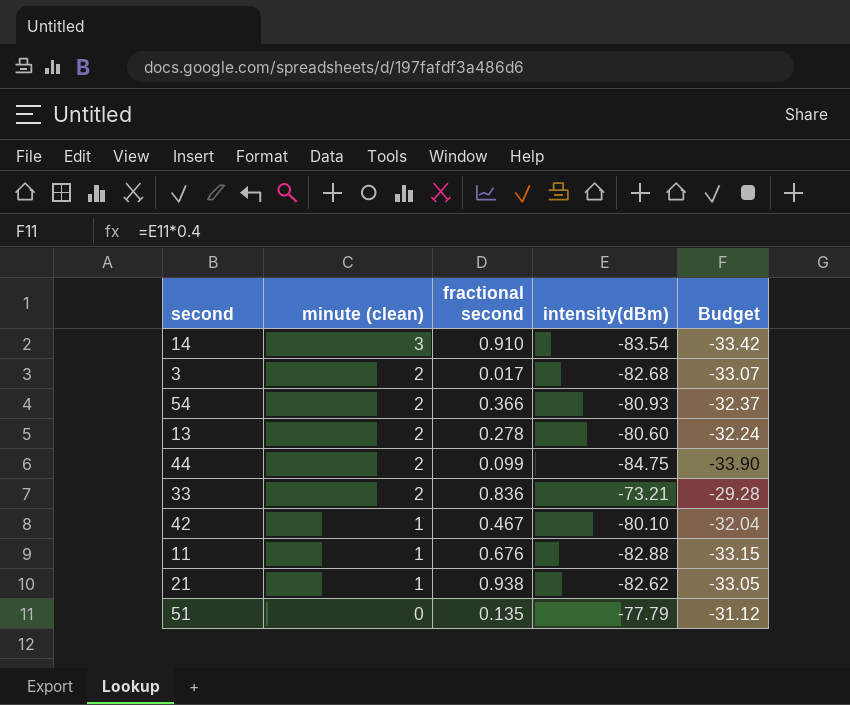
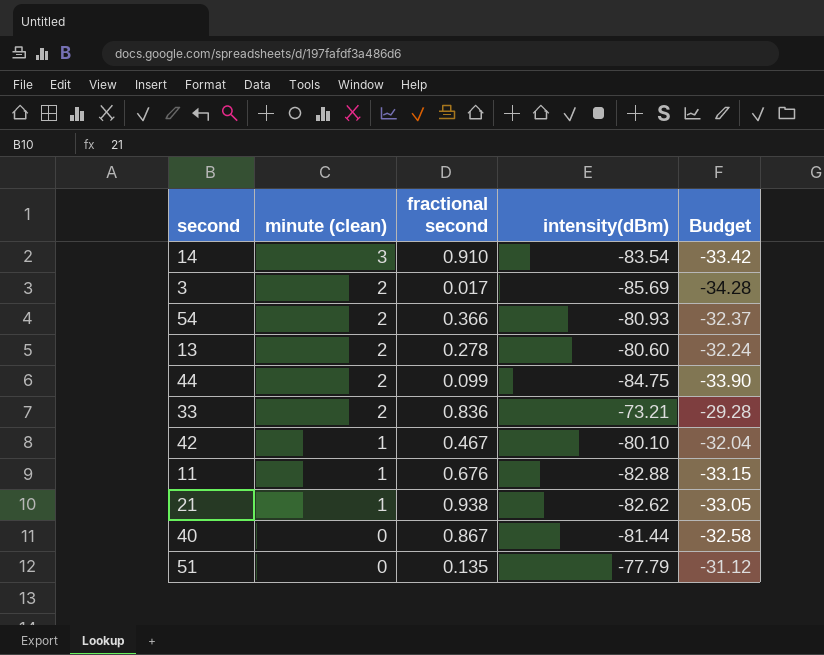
3 | intensity(dBm): -82.68 -> -85.69
3 | Budget: -33.07 -> -34.28
row 40: none -> 0 | 0.867 | -81.44 | -32.58

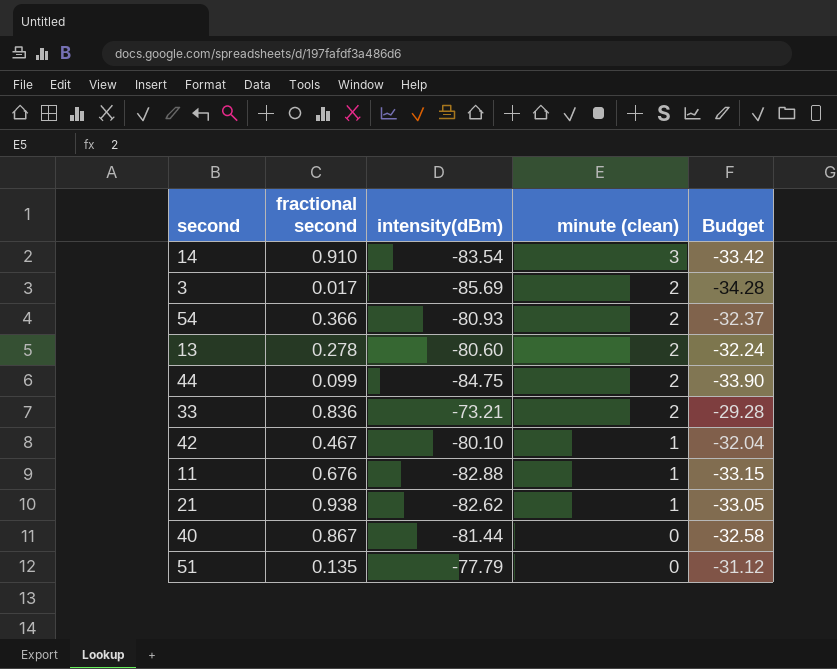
column minute (clean) | position: 2 -> 4

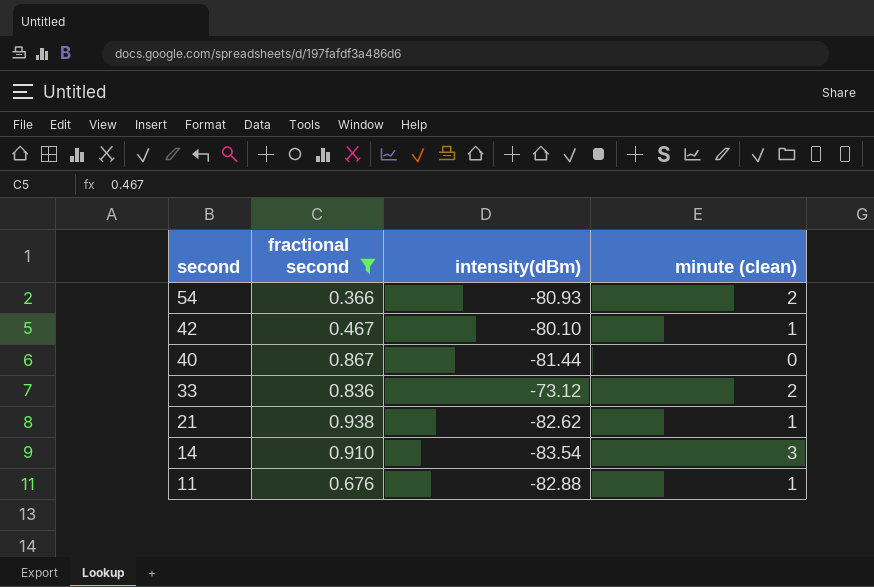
filter: none -> fractional second >= 0.366
row order: minute (clean) descending -> second descending
column Budget | formula: [intensity(dBm)] * 0.4 -> none
33 | intensity(dBm): -73.21 -> -73.12

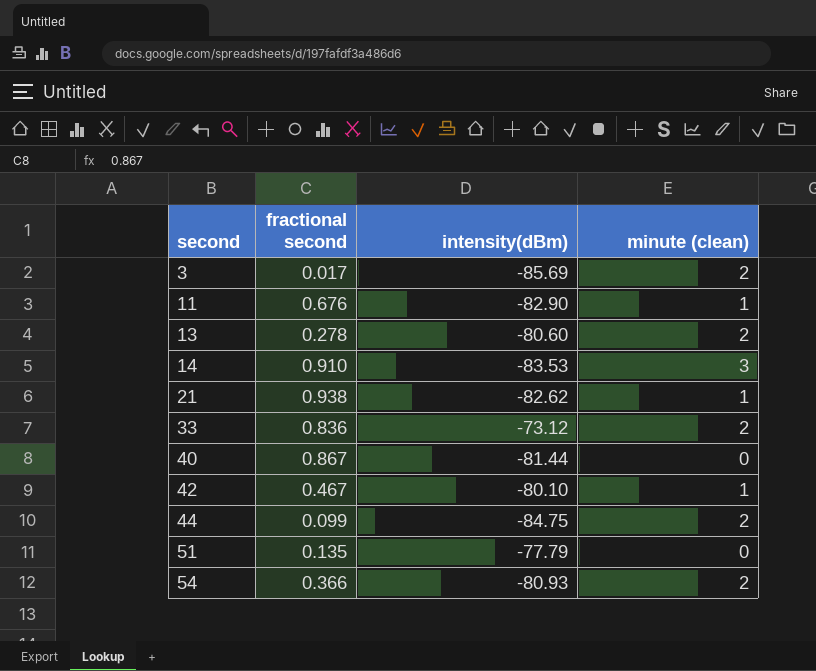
filter: fractional second >= 0.366 -> none
row order: second descending -> second ascending
11 | intensity(dBm): -82.88 -> -82.90
14 | intensity(dBm): -83.54 -> -83.53

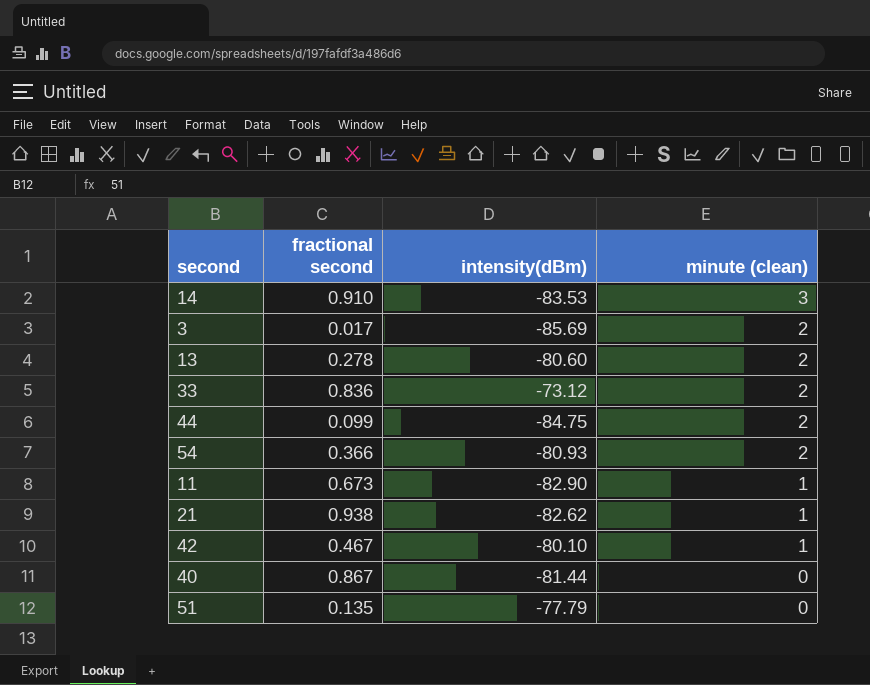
row order: second ascending -> minute (clean) descending
11 | fractional second: 0.676 -> 0.673

